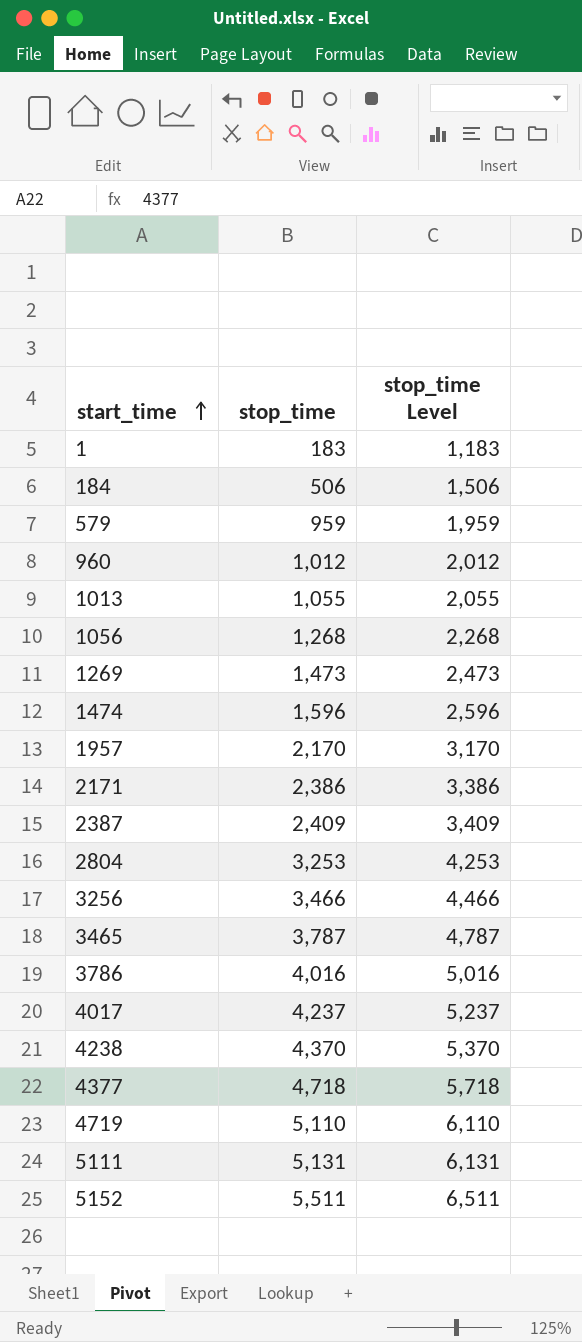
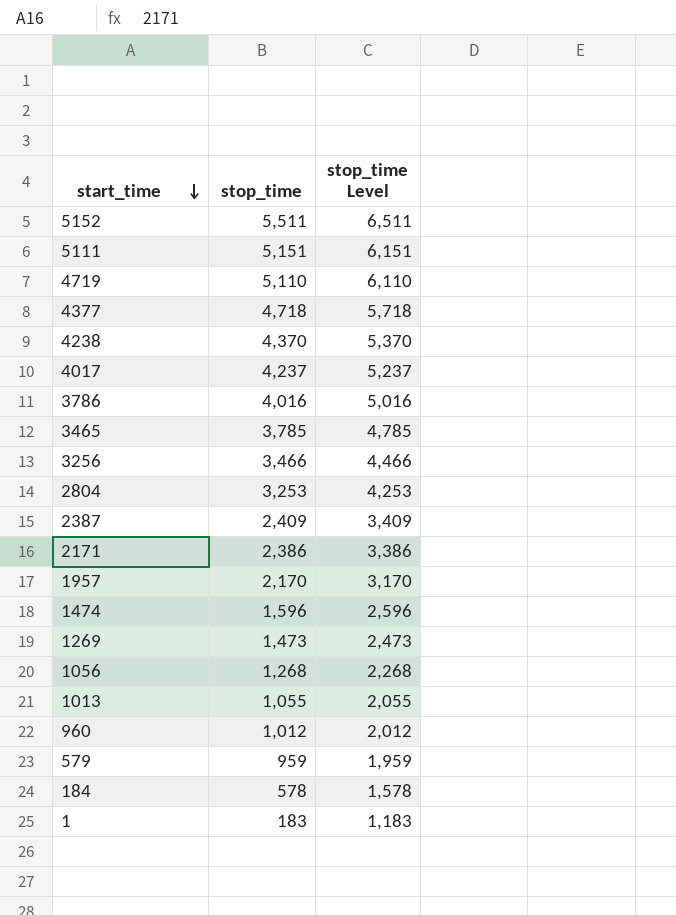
row order: start_time ascending -> start_time descending
5111 | stop_time: 5,131 -> 5,151
5111 | stop_time Level: 6,131 -> 6,151
3465 | stop_time: 3,787 -> 3,785
3465 | stop_time Level: 4,787 -> 4,785
184 | stop_time: 506 -> 578
184 | stop_time Level: 1,506 -> 1,578

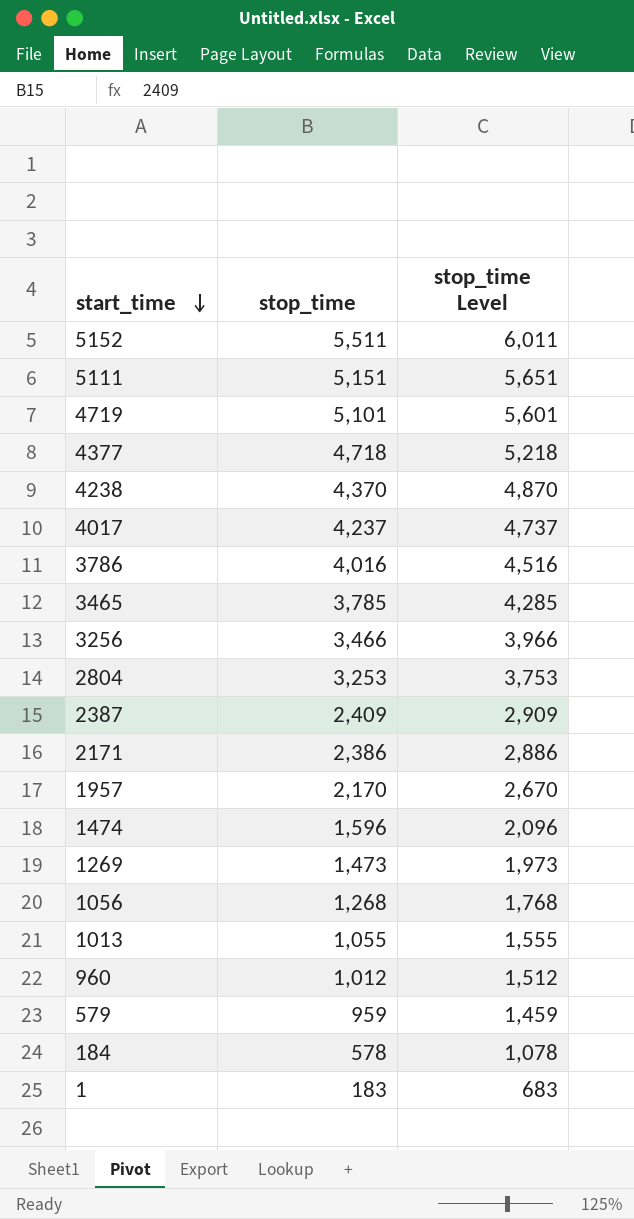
column stop_time Level | formula: [stop_time] + 1000 -> [stop_time] + 500
4719 | stop_time: 5,110 -> 5,101

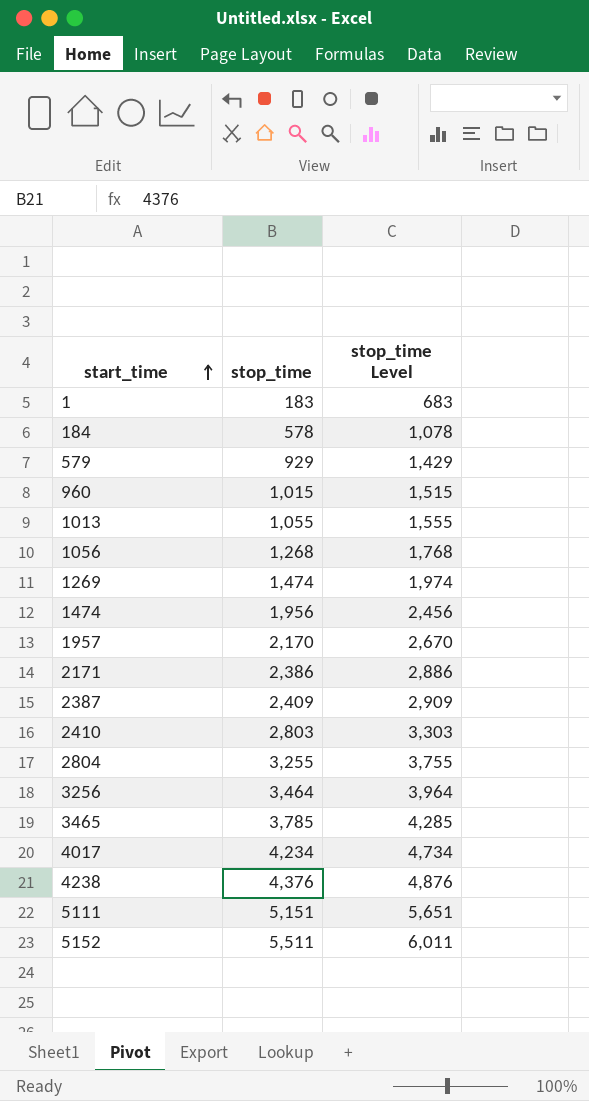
row order: start_time descending -> start_time ascending
row 4719: 5,101 | 5,601 -> none
row 4377: 4,718 | 5,218 -> none
row 3786: 4,016 | 4,516 -> none
579 | stop_time: 959 -> 929
579 | stop_time Level: 1,459 -> 1,429
960 | stop_time: 1,012 -> 1,015
960 | stop_time Level: 1,512 -> 1,515
1269 | stop_time: 1,473 -> 1,474
1269 | stop_time Level: 1,973 -> 1,974
1474 | stop_time: 1,596 -> 1,956
1474 | stop_time Level: 2,096 -> 2,456
row 2410: none -> 2,803 | 3,303
2804 | stop_time: 3,253 -> 3,255
2804 | stop_time Level: 3,753 -> 3,755
3256 | stop_time: 3,466 -> 3,464
3256 | stop_time Level: 3,966 -> 3,964
4017 | stop_time: 4,237 -> 4,234
4017 | stop_time Level: 4,737 -> 4,734
4238 | stop_time: 4,370 -> 4,376
4238 | stop_time Level: 4,870 -> 4,876

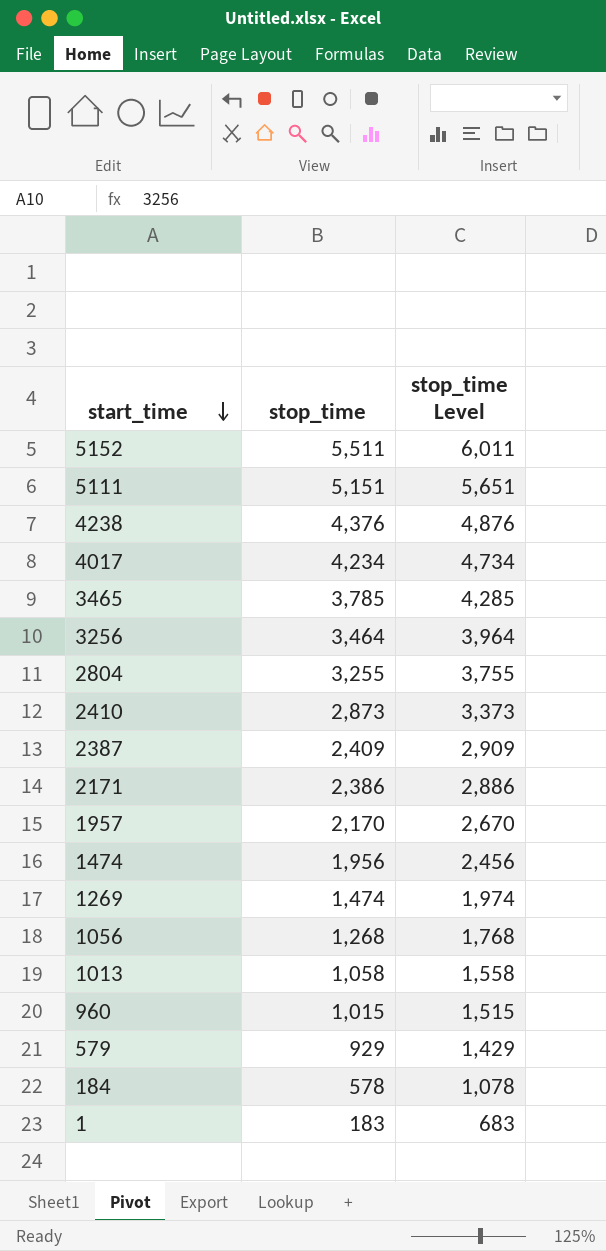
row order: start_time ascending -> start_time descending
2410 | stop_time: 2,803 -> 2,873
2410 | stop_time Level: 3,303 -> 3,373
1013 | stop_time: 1,055 -> 1,058
1013 | stop_time Level: 1,555 -> 1,558

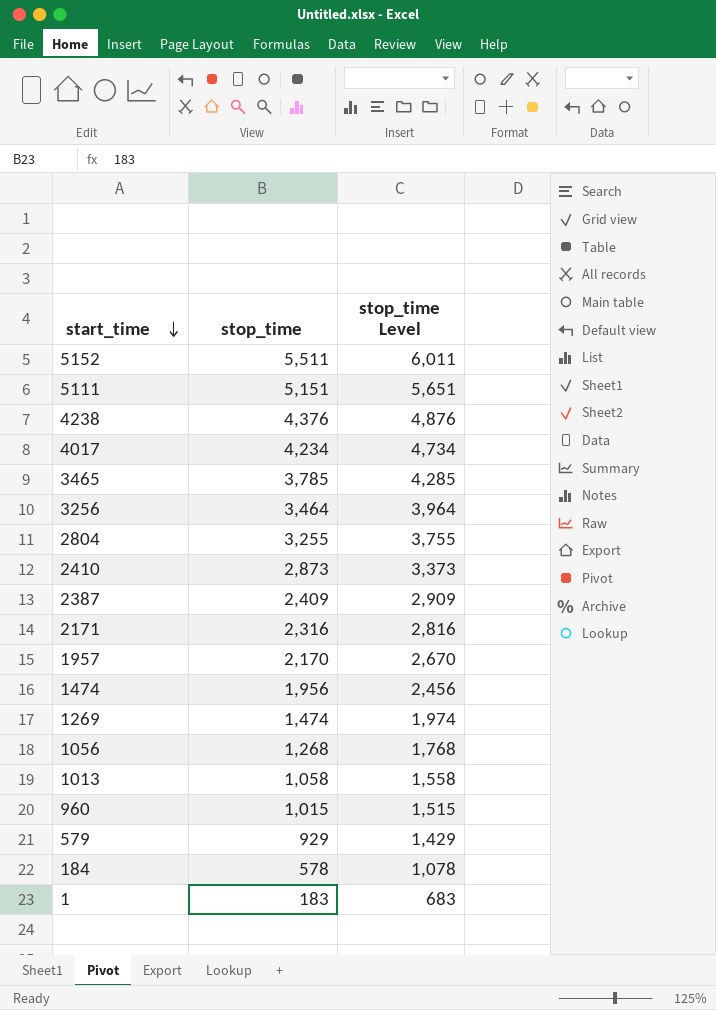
2171 | stop_time: 2,386 -> 2,316
2171 | stop_time Level: 2,886 -> 2,816

